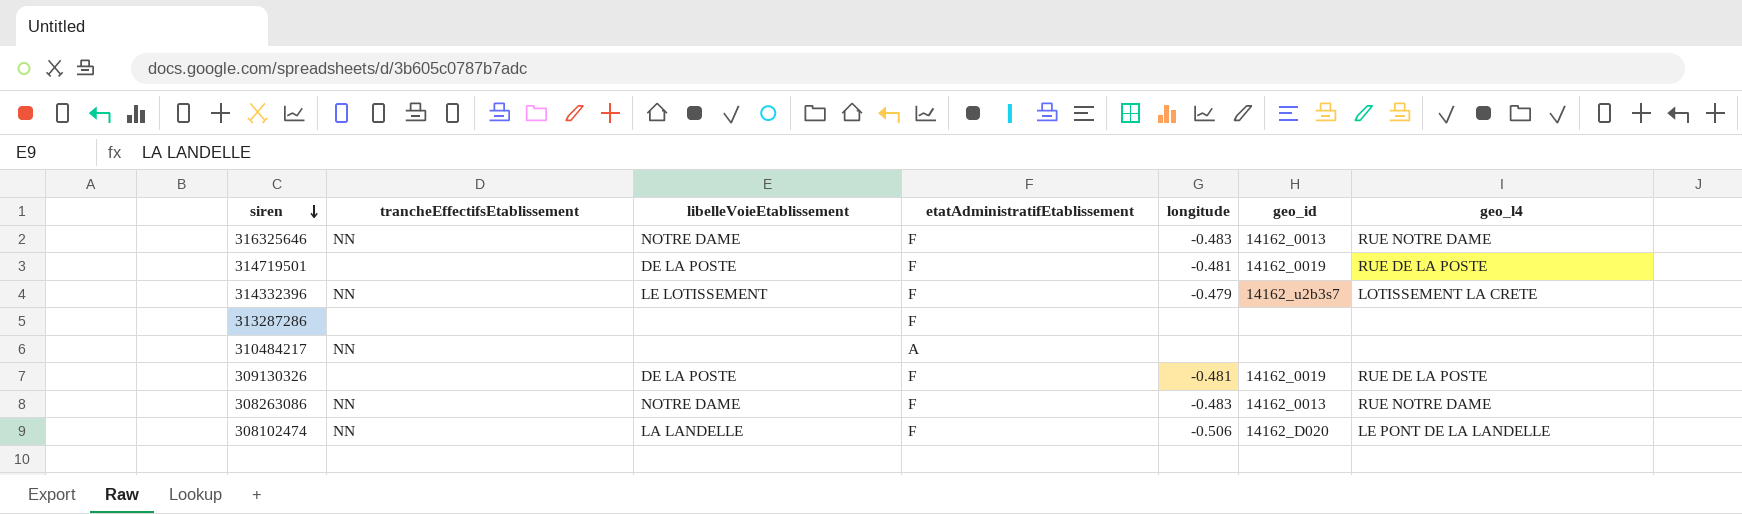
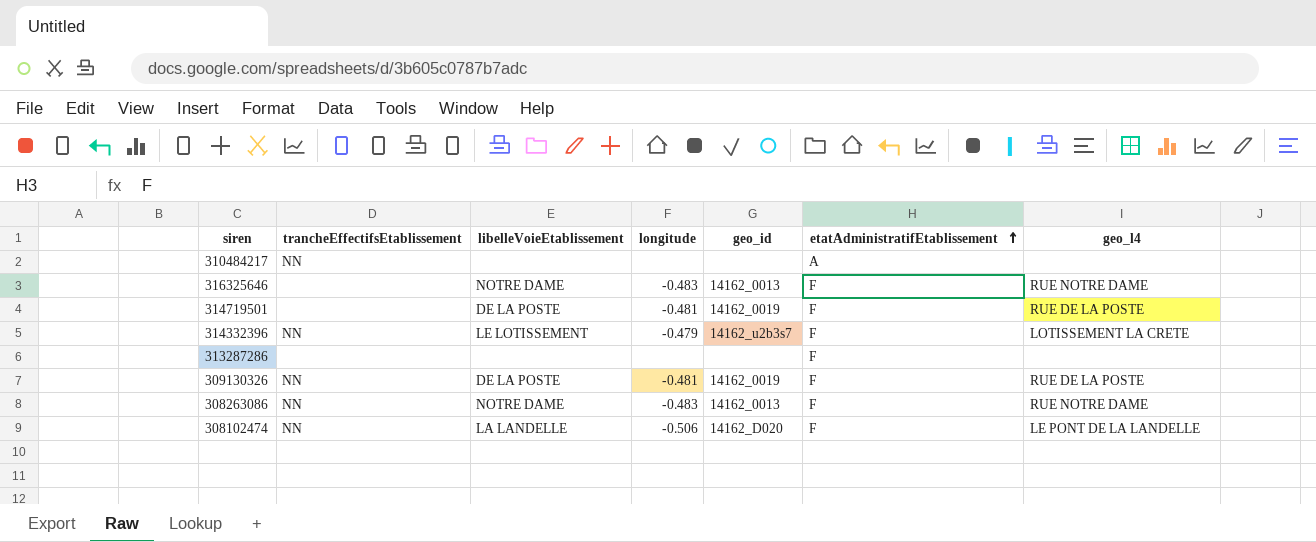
row order: siren descending -> etatAdministratifEtablissement ascending
column etatAdministratifEtablissement | position: 4 -> 6
316325646 | trancheEffectifsEtablissement: NN -> none
309130326 | trancheEffectifsEtablissement: none -> NN

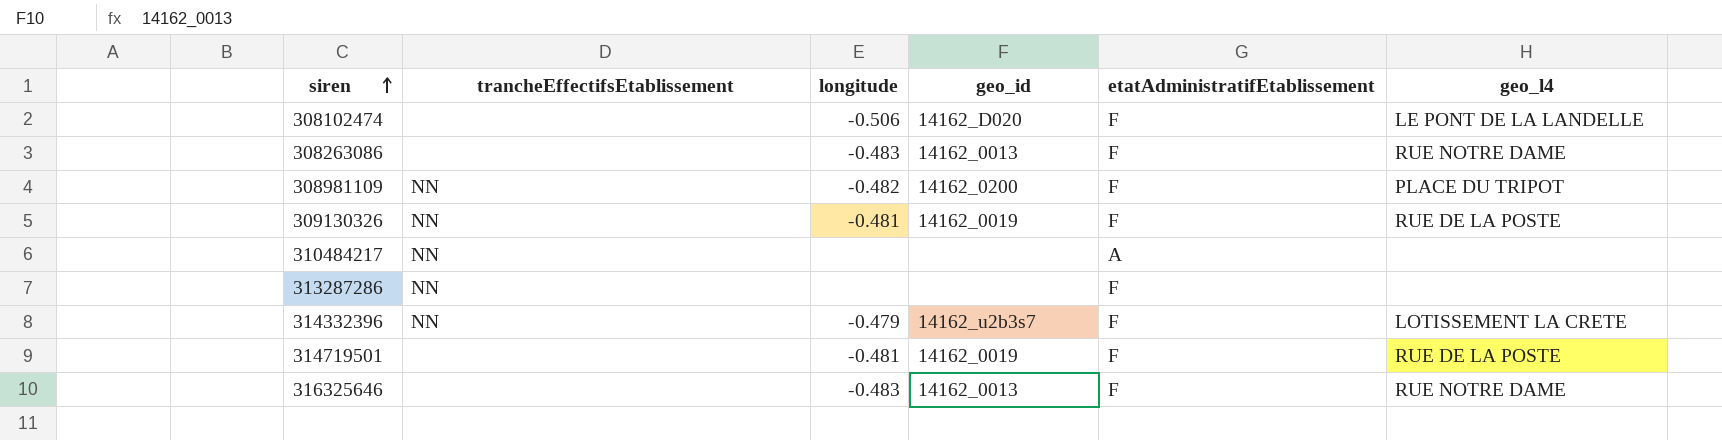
row order: etatAdministratifEtablissement ascending -> siren ascending
column libelleVoieEtablissement | position: 3 -> none
308102474 | trancheEffectifsEtablissement: NN -> none
308263086 | trancheEffectifsEtablissement: NN -> none
row 308981109: none -> NN | -0.482 | 14162_0200 | F | PLACE DU TRIPOT
313287286 | trancheEffectifsEtablissement: none -> NN

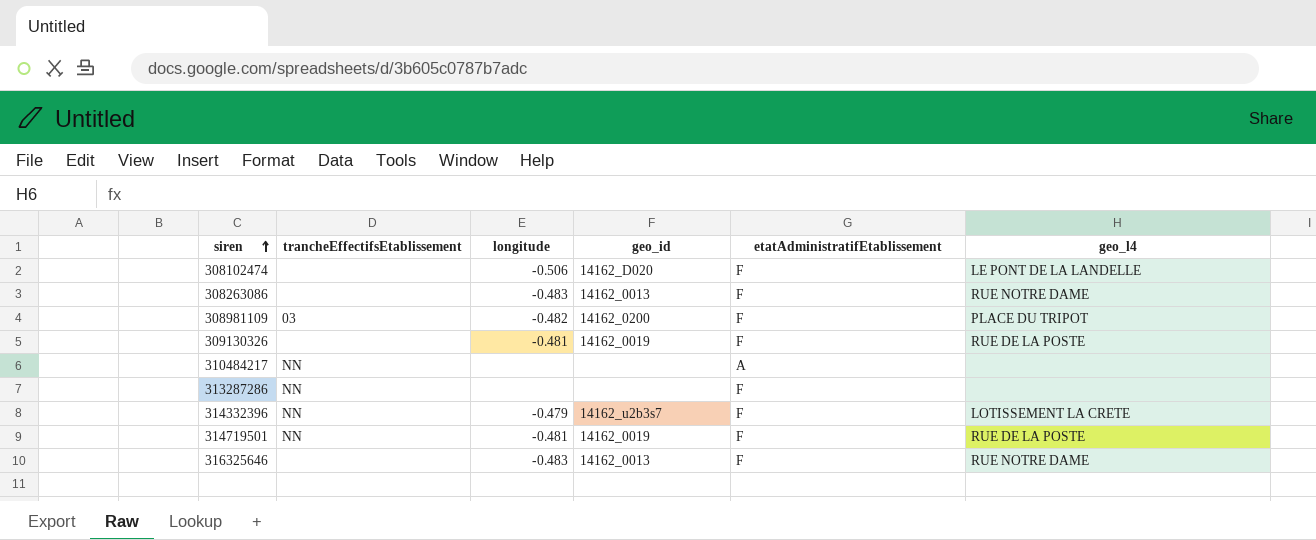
308981109 | trancheEffectifsEtablissement: NN -> 03
309130326 | trancheEffectifsEtablissement: NN -> none
314719501 | trancheEffectifsEtablissement: none -> NN

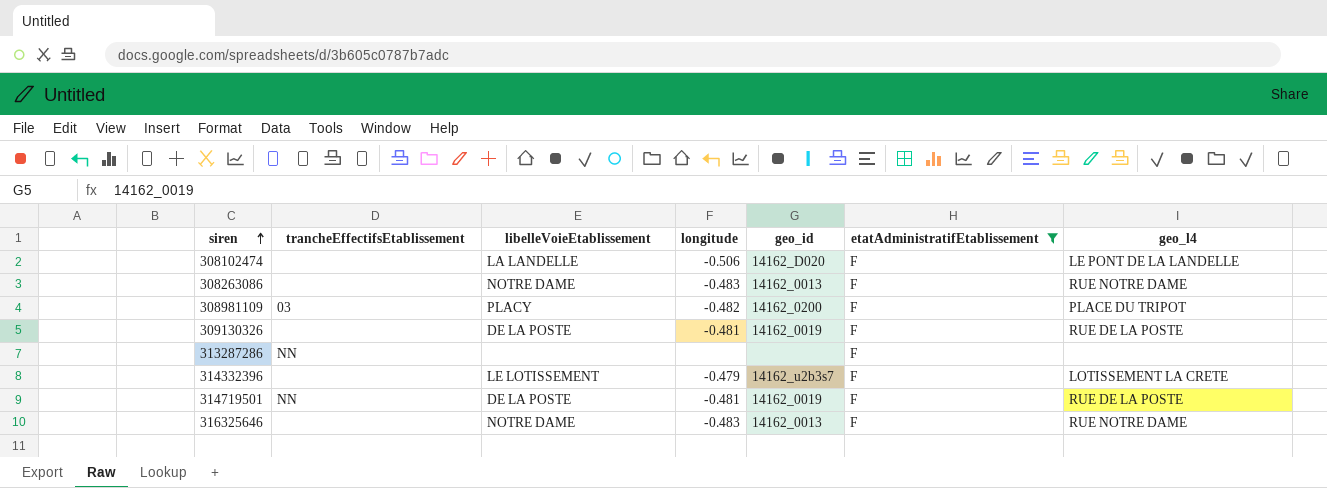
filter: none -> etatAdministratifEtablissement = F
column libelleVoieEtablissement | position: none -> 3
314332396 | trancheEffectifsEtablissement: NN -> none

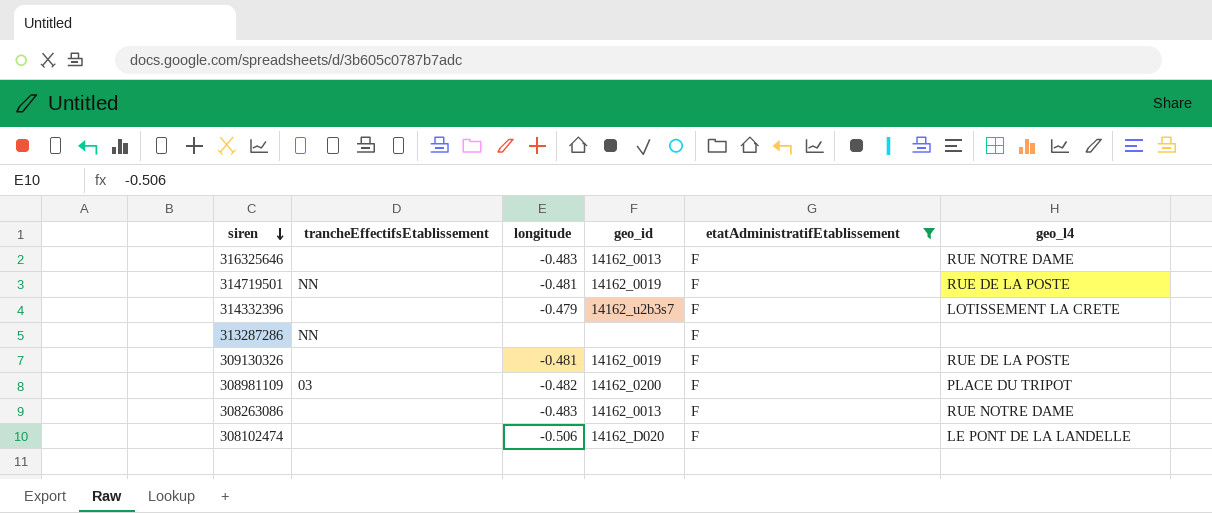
row order: siren ascending -> siren descending
column libelleVoieEtablissement | position: 3 -> none

